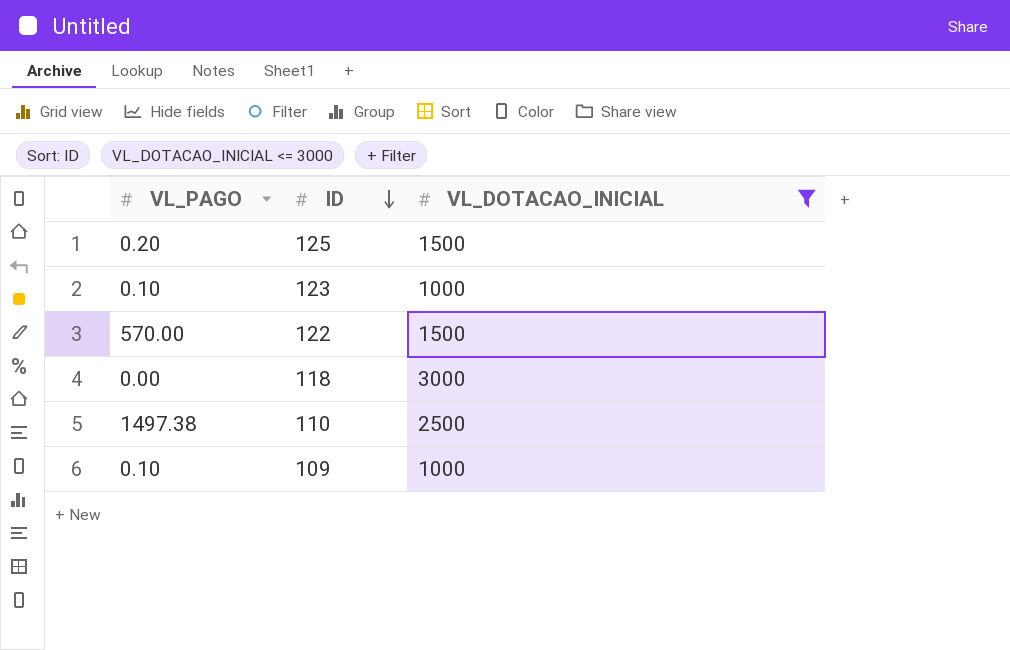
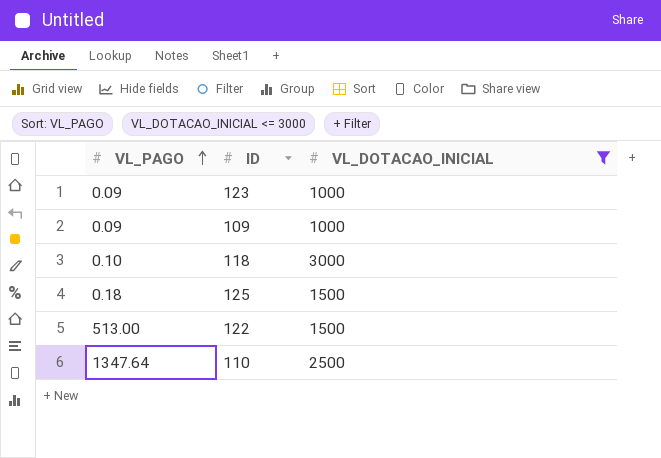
row order: ID descending -> VL_PAGO ascending
123 | VL_PAGO: 0.10 -> 0.09
109 | VL_PAGO: 0.10 -> 0.09
118 | VL_PAGO: 0.00 -> 0.10
125 | VL_PAGO: 0.20 -> 0.18
122 | VL_PAGO: 570.00 -> 513.00
110 | VL_PAGO: 1497.38 -> 1347.64

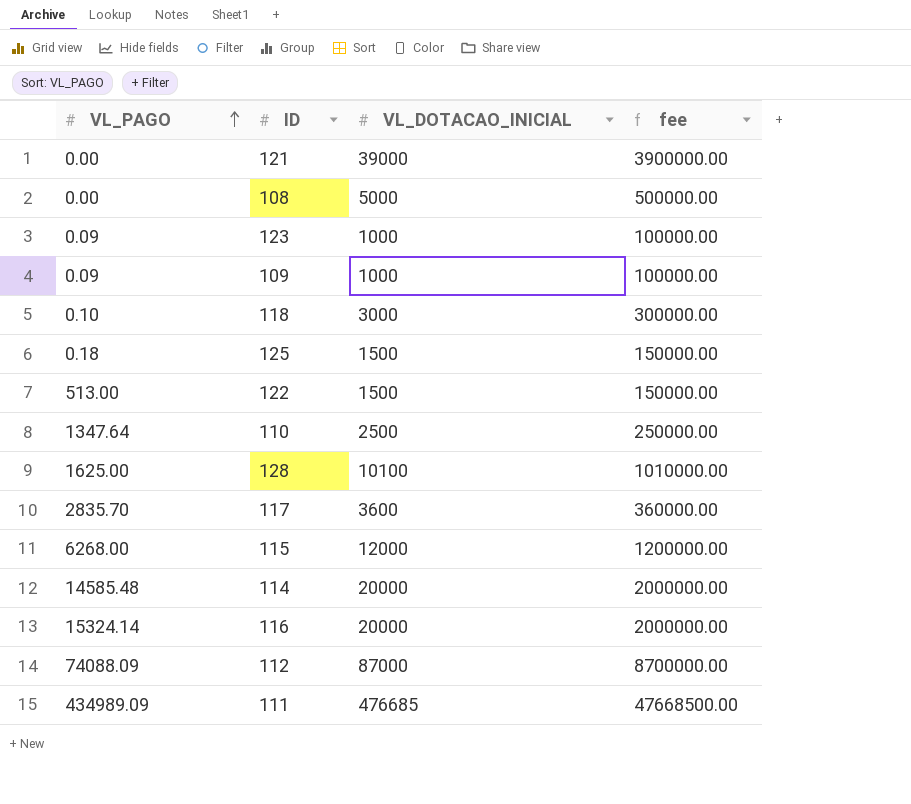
filter: VL_DOTACAO_INICIAL <= 3000 -> none
column fee | formula: none -> [VL_DOTACAO_INICIAL] * 100

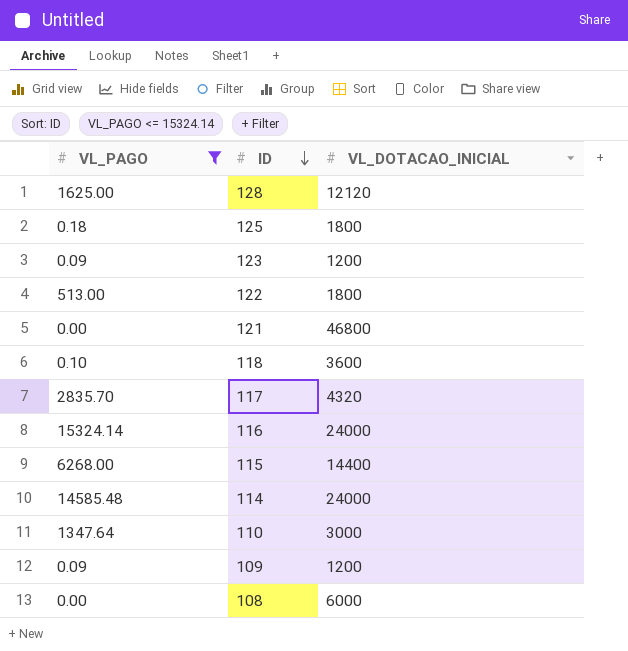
filter: none -> VL_PAGO <= 15324.14
row order: VL_PAGO ascending -> ID descending
column fee | formula: [VL_DOTACAO_INICIAL] * 100 -> none
128 | VL_DOTACAO_INICIAL: 10100 -> 12120
125 | VL_DOTACAO_INICIAL: 1500 -> 1800
123 | VL_DOTACAO_INICIAL: 1000 -> 1200
122 | VL_DOTACAO_INICIAL: 1500 -> 1800
121 | VL_DOTACAO_INICIAL: 39000 -> 46800
118 | VL_DOTACAO_INICIAL: 3000 -> 3600
117 | VL_DOTACAO_INICIAL: 3600 -> 4320
116 | VL_DOTACAO_INICIAL: 20000 -> 24000
115 | VL_DOTACAO_INICIAL: 12000 -> 14400
114 | VL_DOTACAO_INICIAL: 20000 -> 24000
110 | VL_DOTACAO_INICIAL: 2500 -> 3000
109 | VL_DOTACAO_INICIAL: 1000 -> 1200
108 | VL_DOTACAO_INICIAL: 5000 -> 6000

